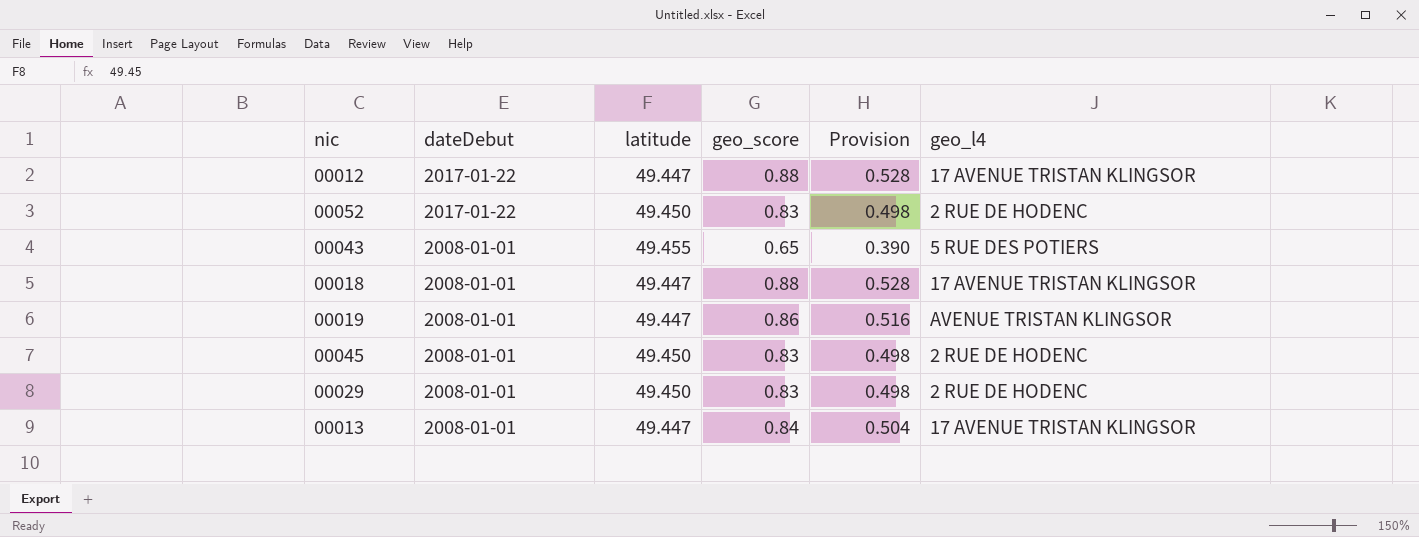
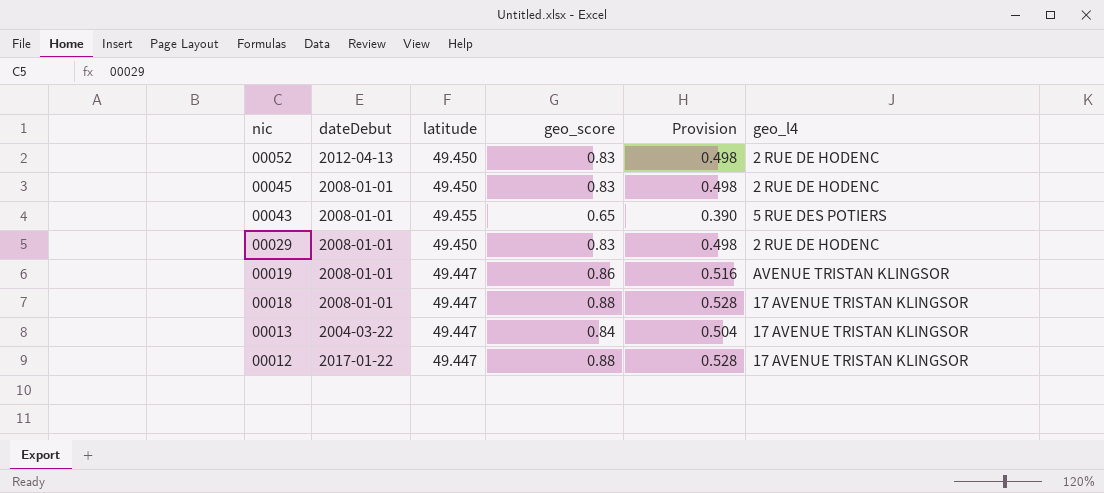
row order: dateDebut descending -> nic descending
00052 | dateDebut: 2017-01-22 -> 2012-04-13
00013 | dateDebut: 2008-01-01 -> 2004-03-22

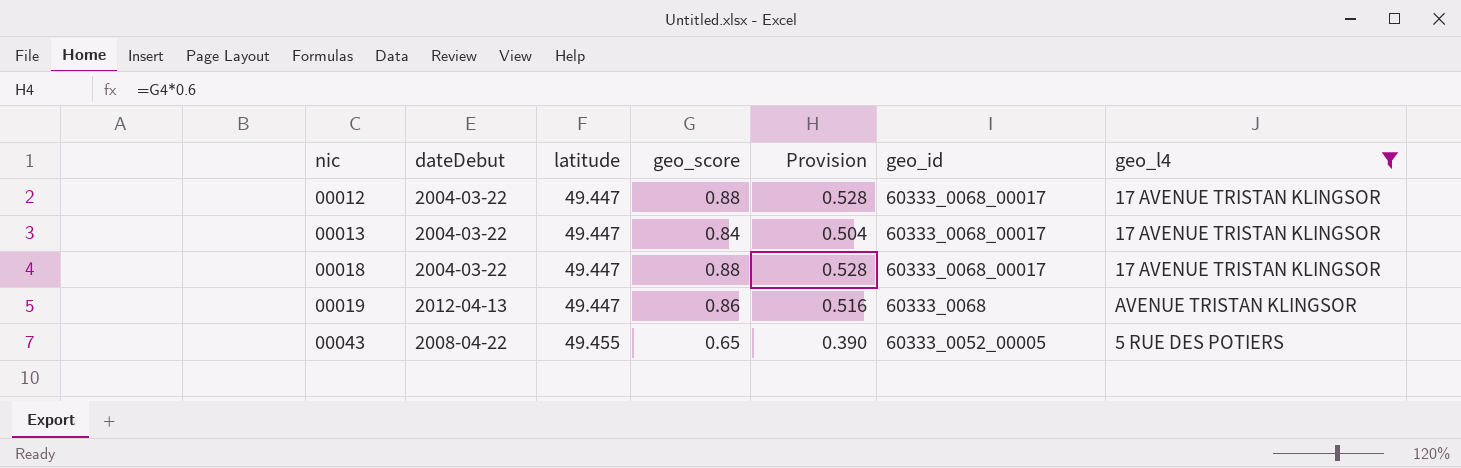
filter: none -> geo_l4 != 2 RUE DE HODENC
row order: nic descending -> nic ascending
column geo_id | position: none -> 6
00012 | dateDebut: 2017-01-22 -> 2004-03-22
00018 | dateDebut: 2008-01-01 -> 2004-03-22
00019 | dateDebut: 2008-01-01 -> 2012-04-13
00043 | dateDebut: 2008-01-01 -> 2008-04-22

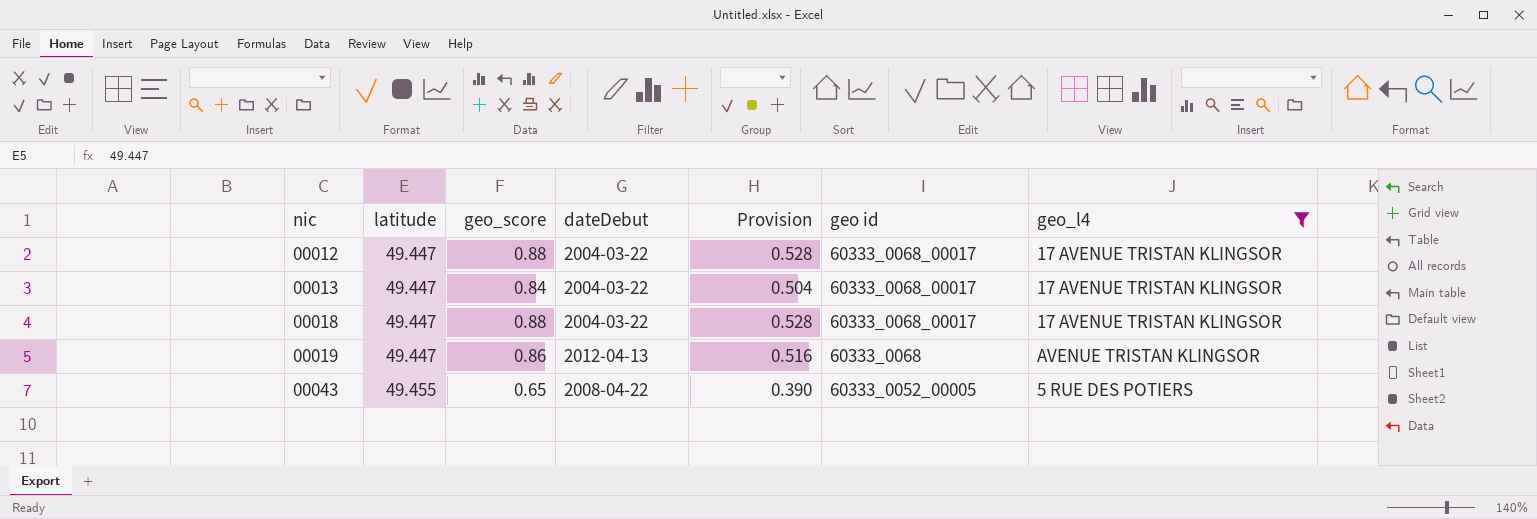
column dateDebut | position: 2 -> 4
column name: geo_id -> geo id

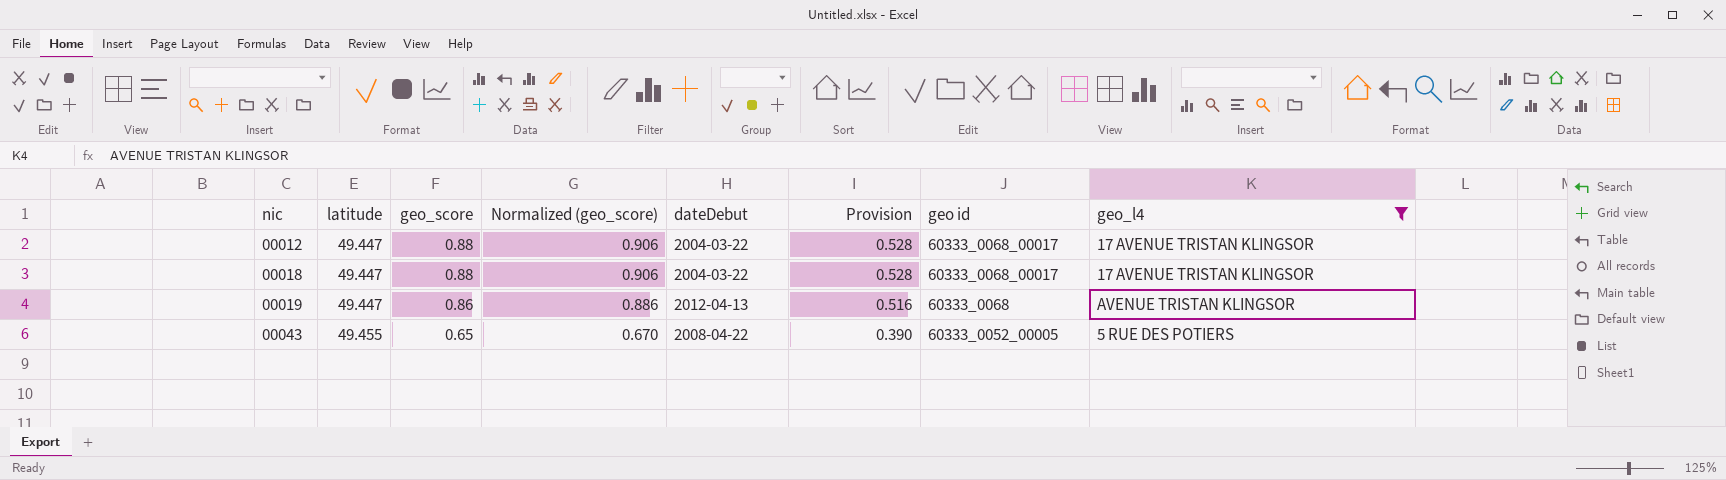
column Normalized (geo_score) | formula: none -> [geo_score] * 1.03
row 00013: 49.447 | 0.84 | 2004-03-22 | 0.504 | 60333_0068_00017 | 17 AVENUE TRISTAN KLINGSOR -> none

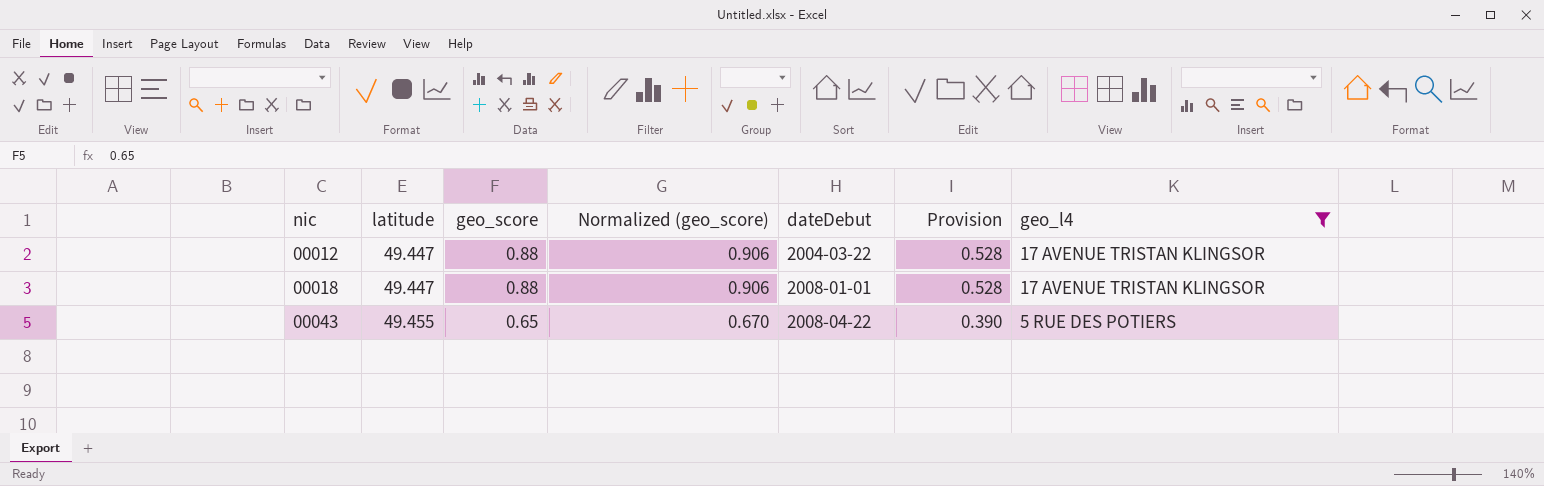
column geo id | position: 7 -> none
row 00019: 49.447 | 0.86 | 0.886 | 2012-04-13 | 0.516 | 60333_0068 | AVENUE TRISTAN KLINGSOR -> none
00018 | dateDebut: 2004-03-22 -> 2008-01-01

